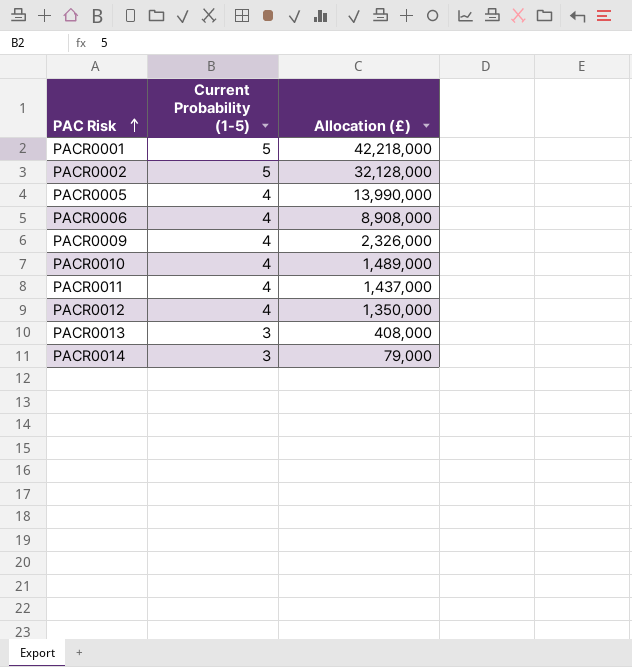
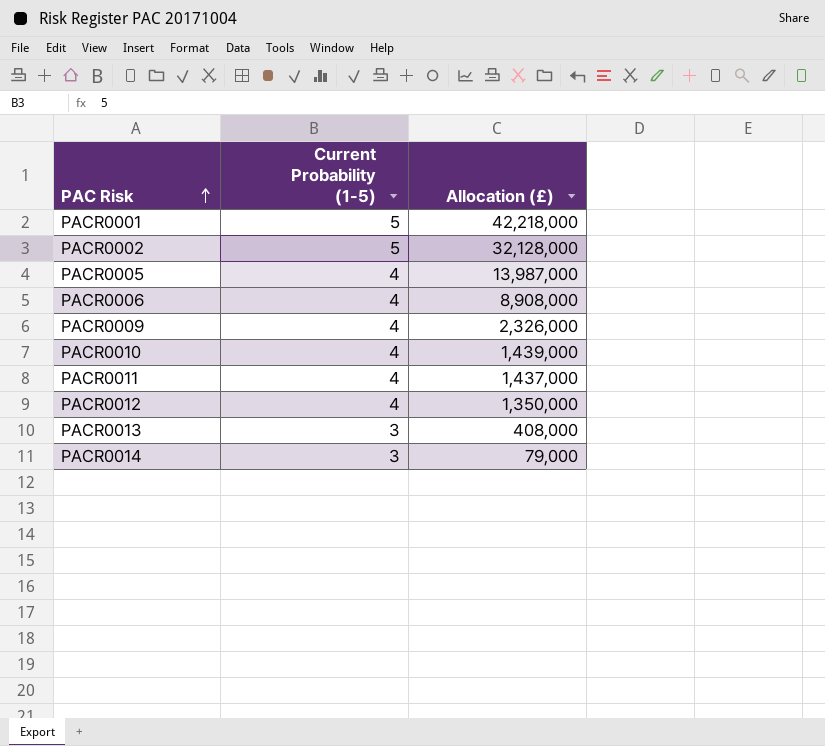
PACR0005 | Allocation (£): 13,990,000 -> 13,987,000
PACR0010 | Allocation (£): 1,489,000 -> 1,439,000

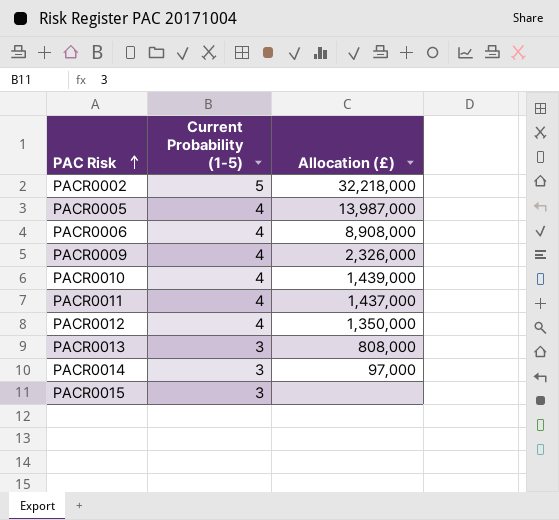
row PACR0001: 5 | 42,218,000 -> none
PACR0002 | Allocation (£): 32,128,000 -> 32,218,000
PACR0013 | Allocation (£): 408,000 -> 808,000
PACR0014 | Allocation (£): 79,000 -> 97,000
row PACR0015: none -> 3 | none

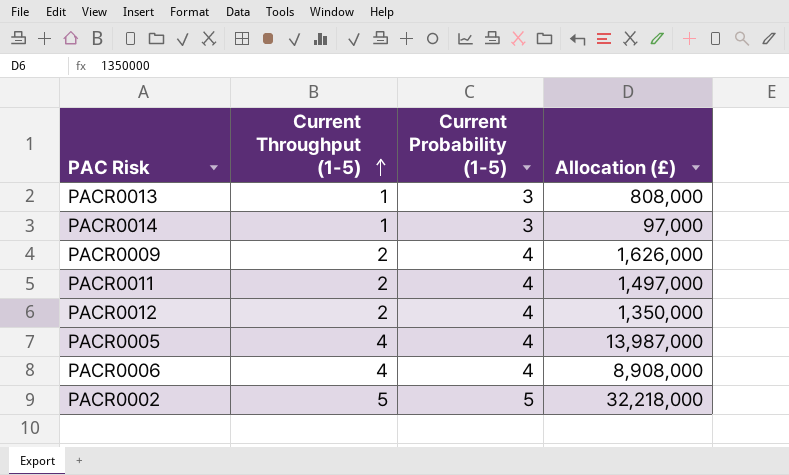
row order: PAC Risk ascending -> Current Throughput (1-5) ascending
column Current Throughput (1-5) | position: none -> 2
row PACR0010: 4 | 1,439,000 -> none
row PACR0015: 3 | none -> none
PACR0009 | Allocation (£): 2,326,000 -> 1,626,000
PACR0011 | Allocation (£): 1,437,000 -> 1,497,000

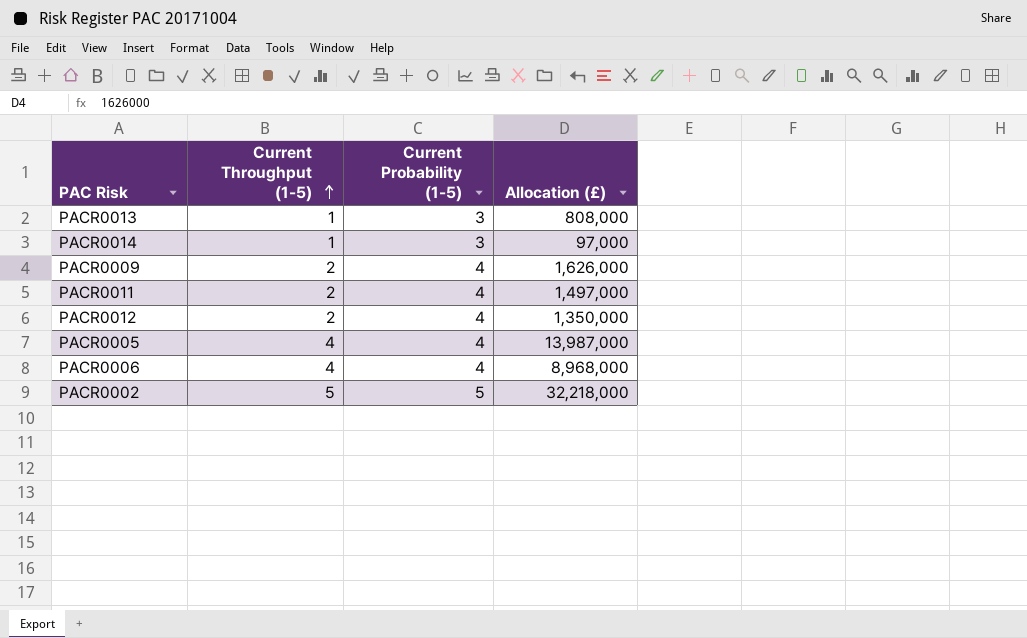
PACR0006 | Allocation (£): 8,908,000 -> 8,968,000

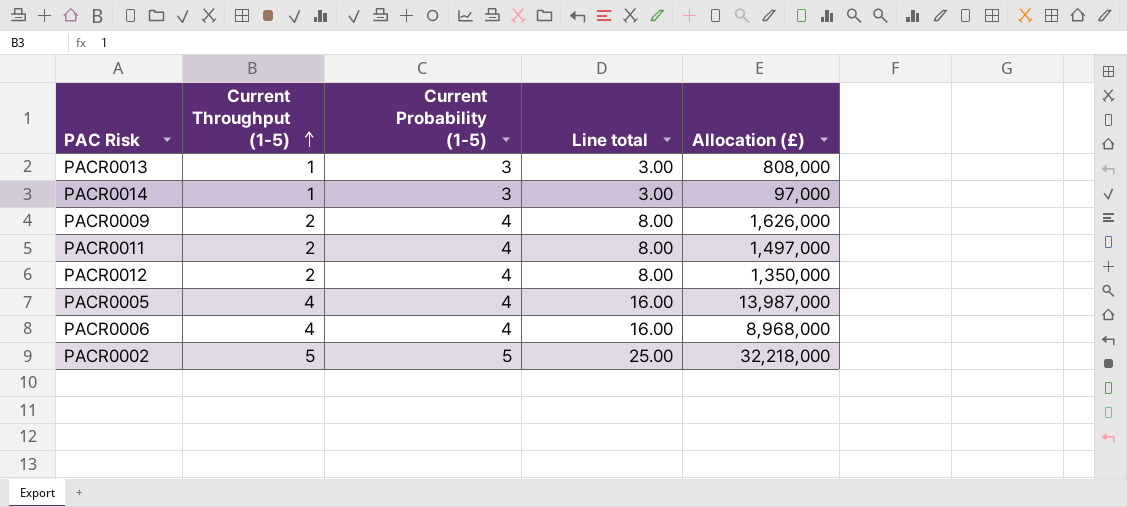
column Line total | formula: none -> [Current Throughput (1-5)] * [Current Probability (1-5)]

